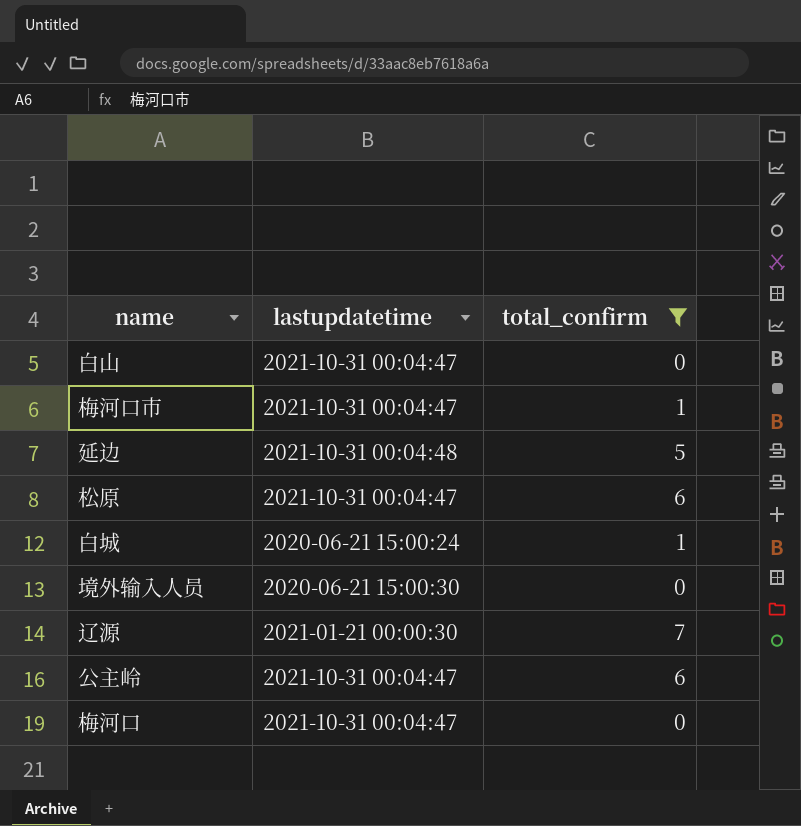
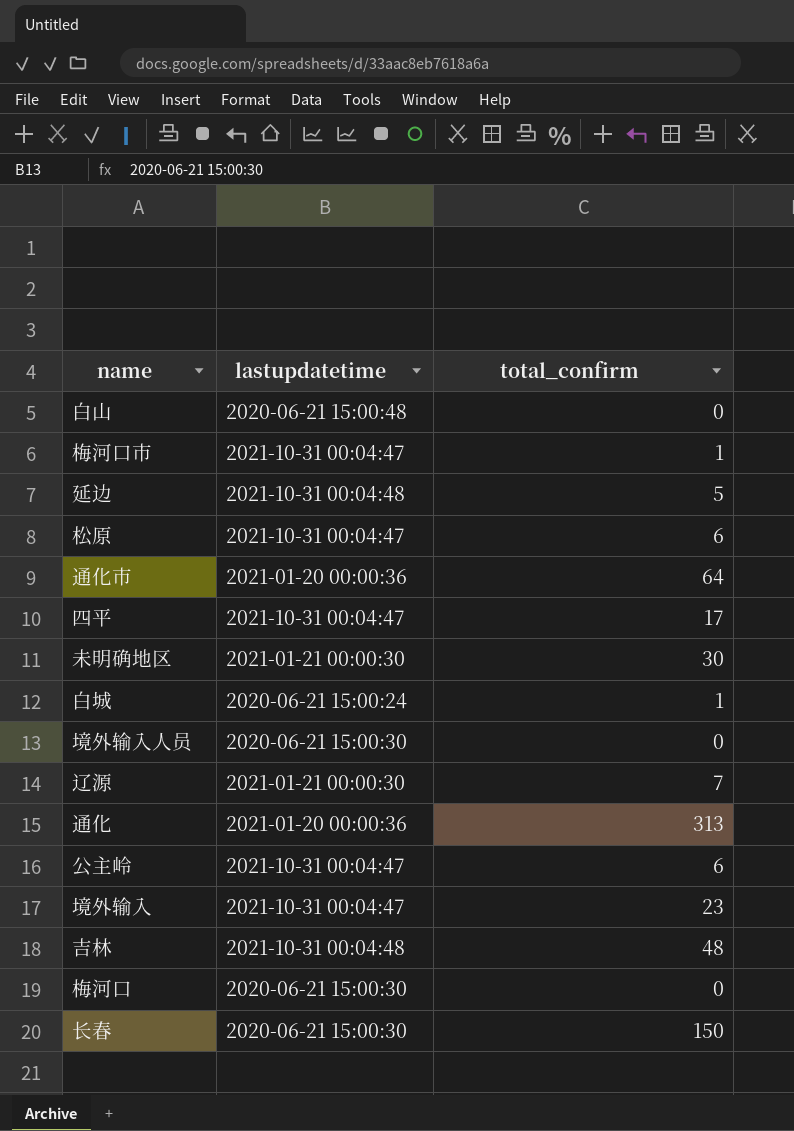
filter: total_confirm <= 7 -> none
白山 | lastupdatetime: 2021-10-31 00:04:47 -> 2020-06-21 15:00:48
梅河口 | lastupdatetime: 2021-10-31 00:04:47 -> 2020-06-21 15:00:30

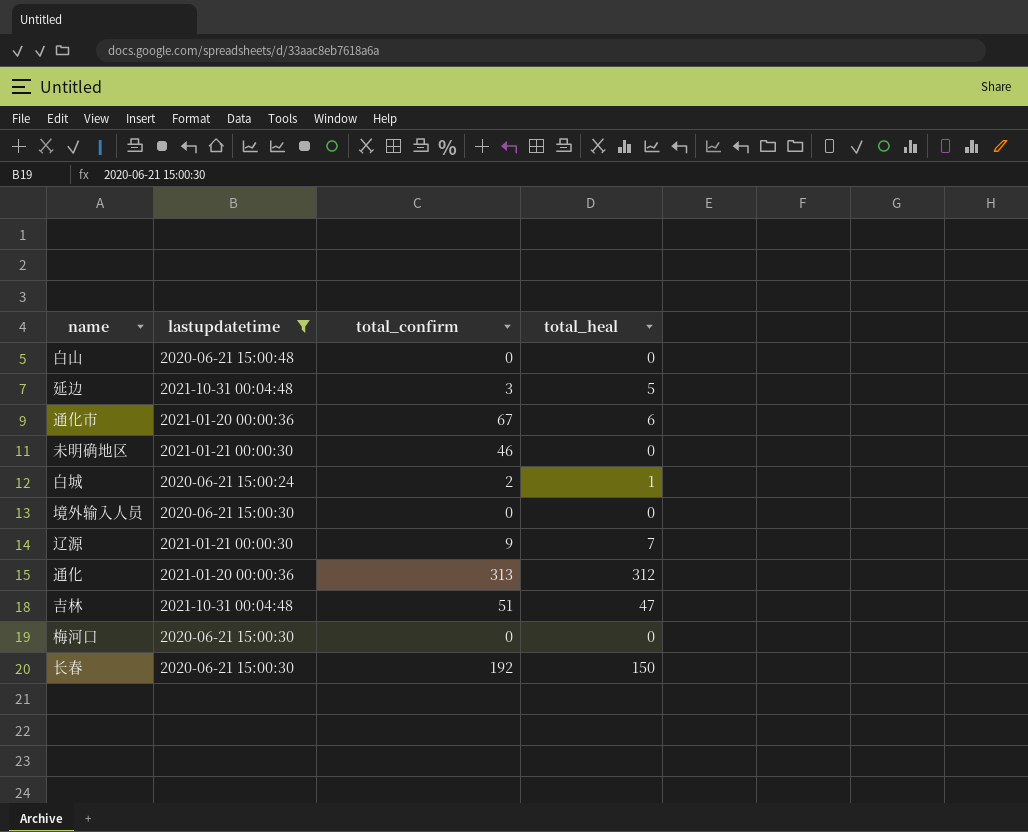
filter: none -> lastupdatetime != 2021-10-31 00:04:47
column total_heal | position: none -> 4
延边 | total_confirm: 5 -> 3
通化市 | total_confirm: 64 -> 67
未明确地区 | total_confirm: 30 -> 46
白城 | total_confirm: 1 -> 2
辽源 | total_confirm: 7 -> 9
吉林 | total_confirm: 48 -> 51
长春 | total_confirm: 150 -> 192

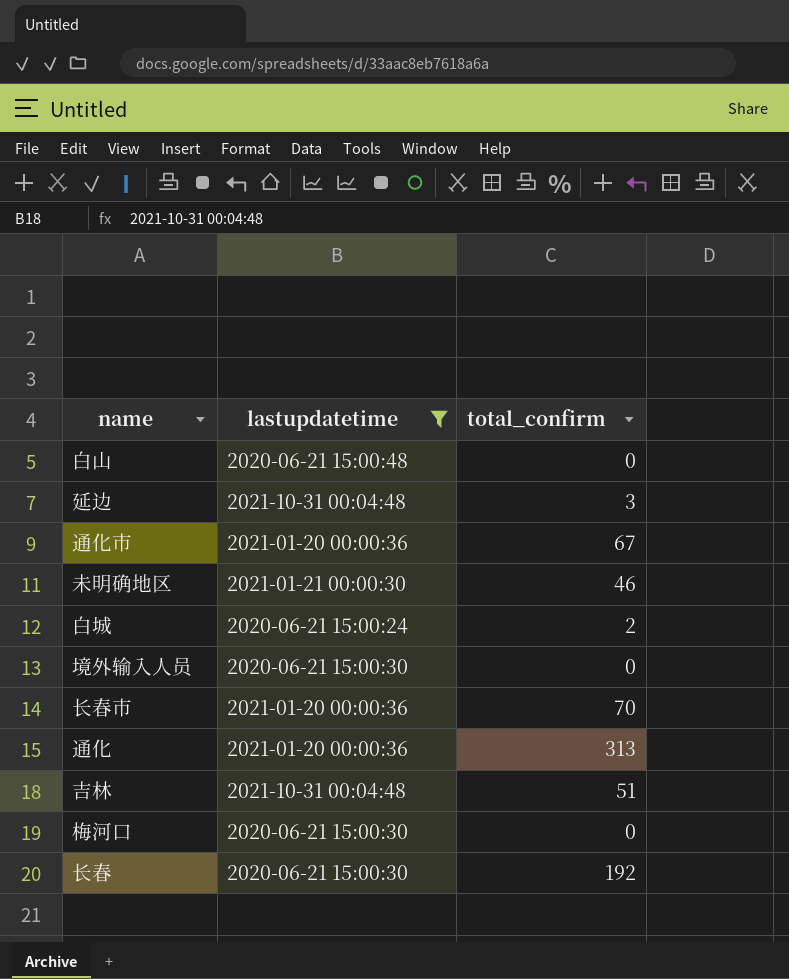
column total_heal | position: 4 -> none
row 辽源: 2021-01-21 00:00:30 | 9 | 7 -> none
row 长春市: none -> 2021-01-20 00:00:36 | 70

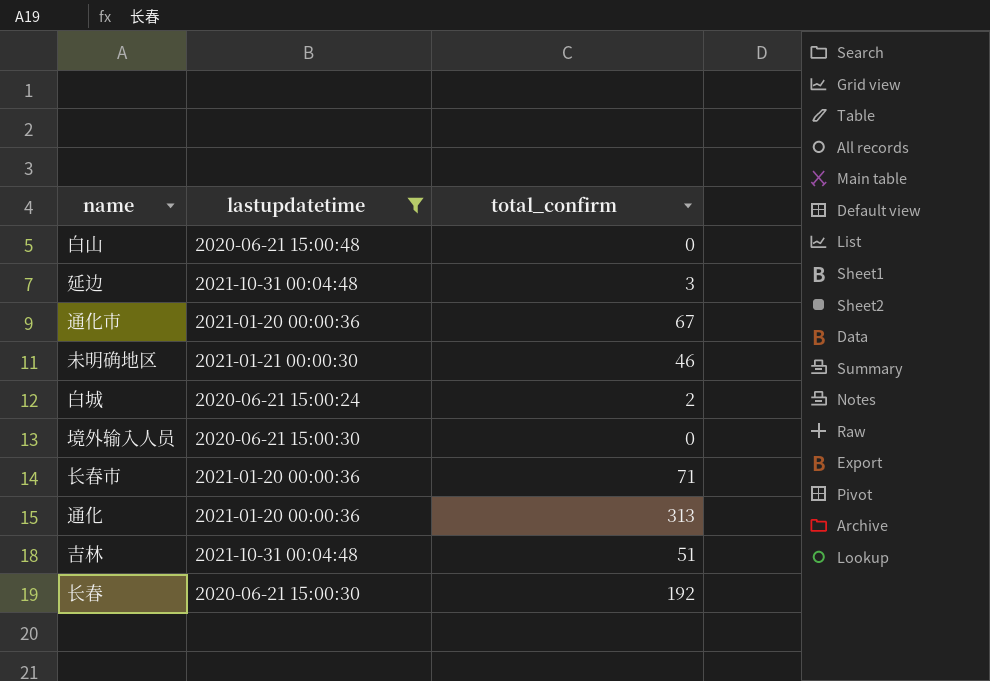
row 梅河口: 2020-06-21 15:00:30 | 0 -> none
长春市 | total_confirm: 70 -> 71

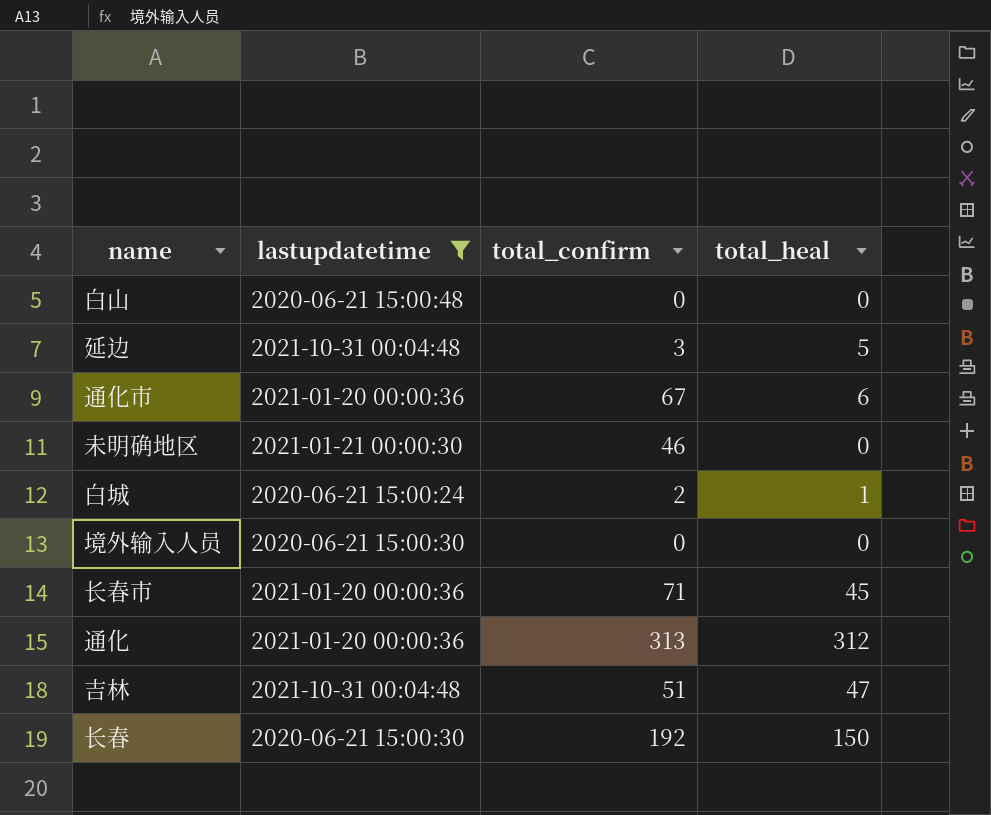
column total_heal | position: none -> 4

